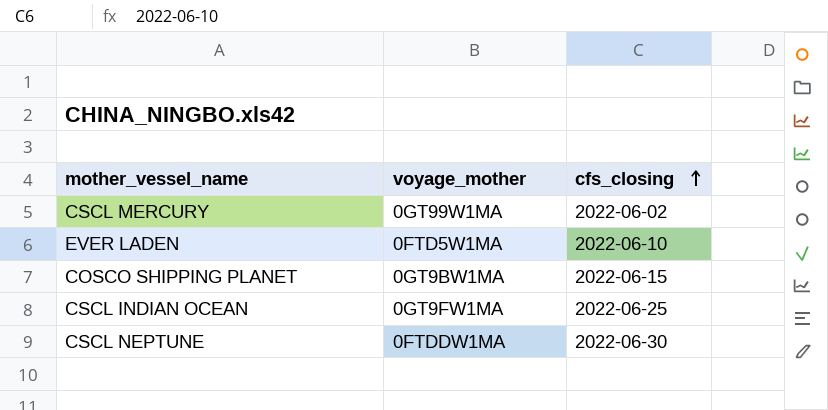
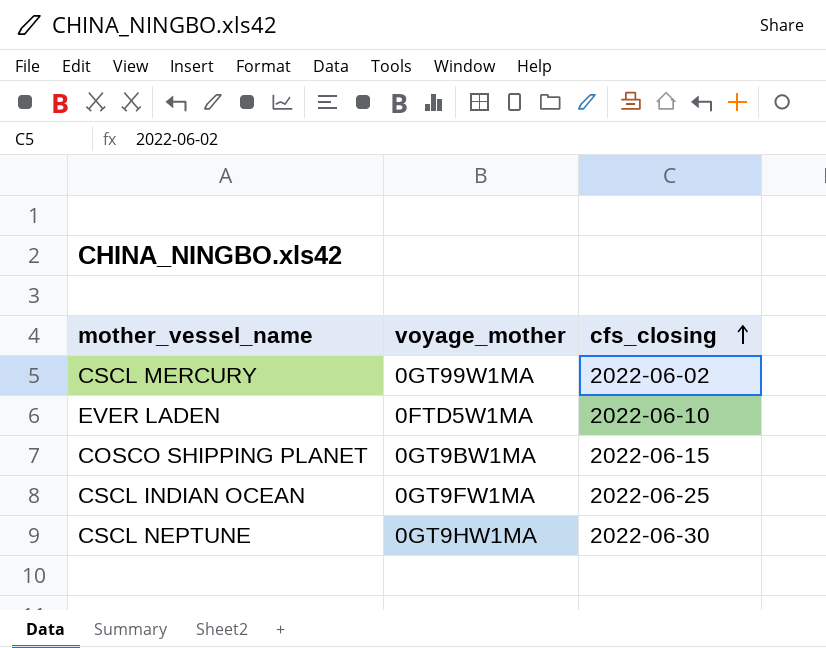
CSCL NEPTUNE | voyage_mother: 0FTDDW1MA -> 0GT9HW1MA

